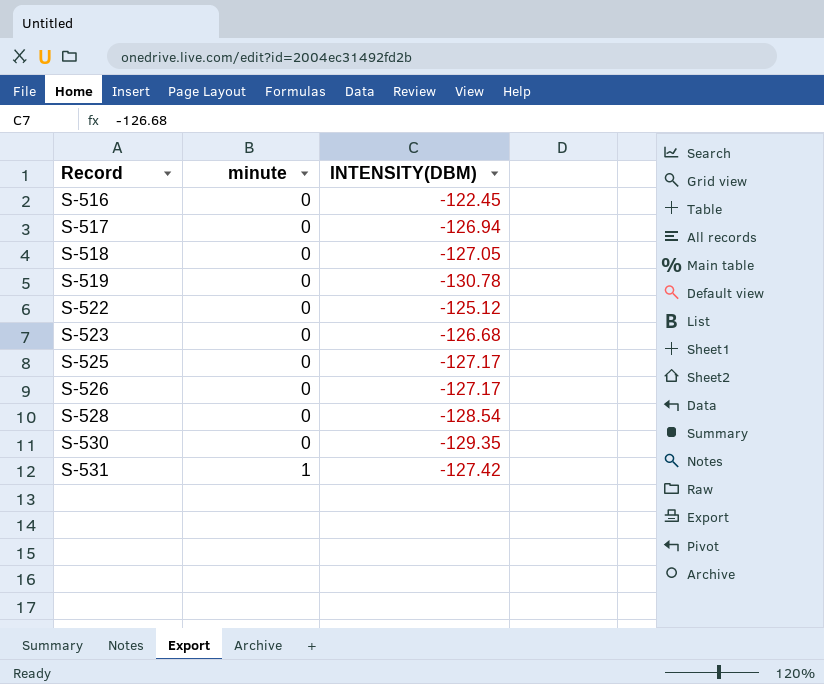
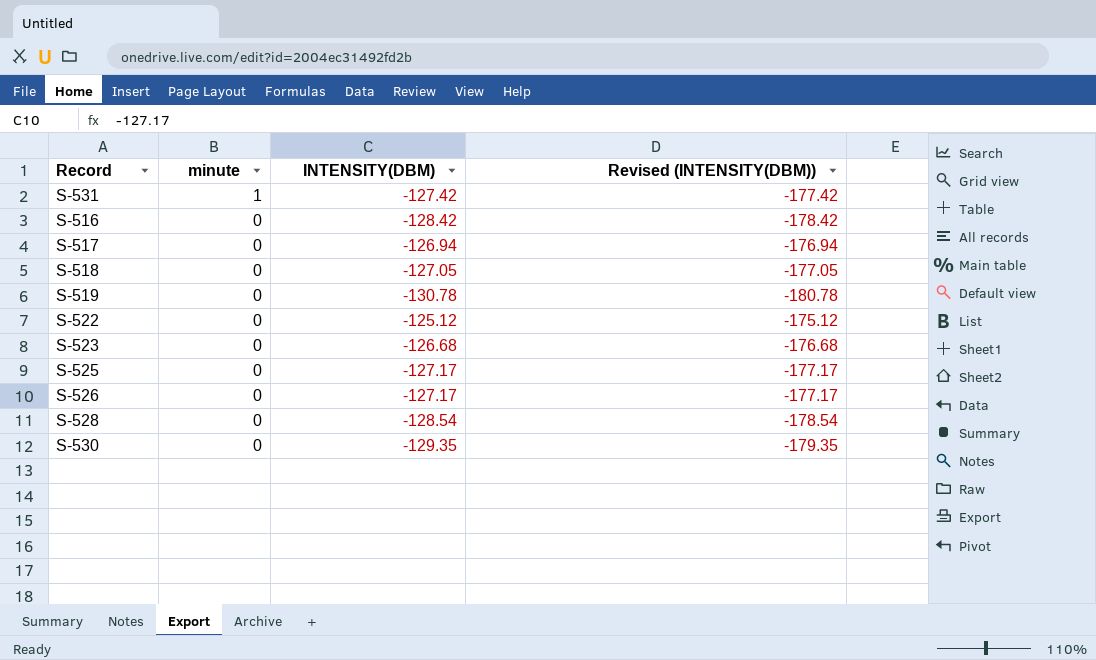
row order: Record ascending -> minute descending
column Revised (INTENSITY(DBM)) | formula: none -> [INTENSITY(DBM)] - 50
S-516 | INTENSITY(DBM): -122.45 -> -128.42

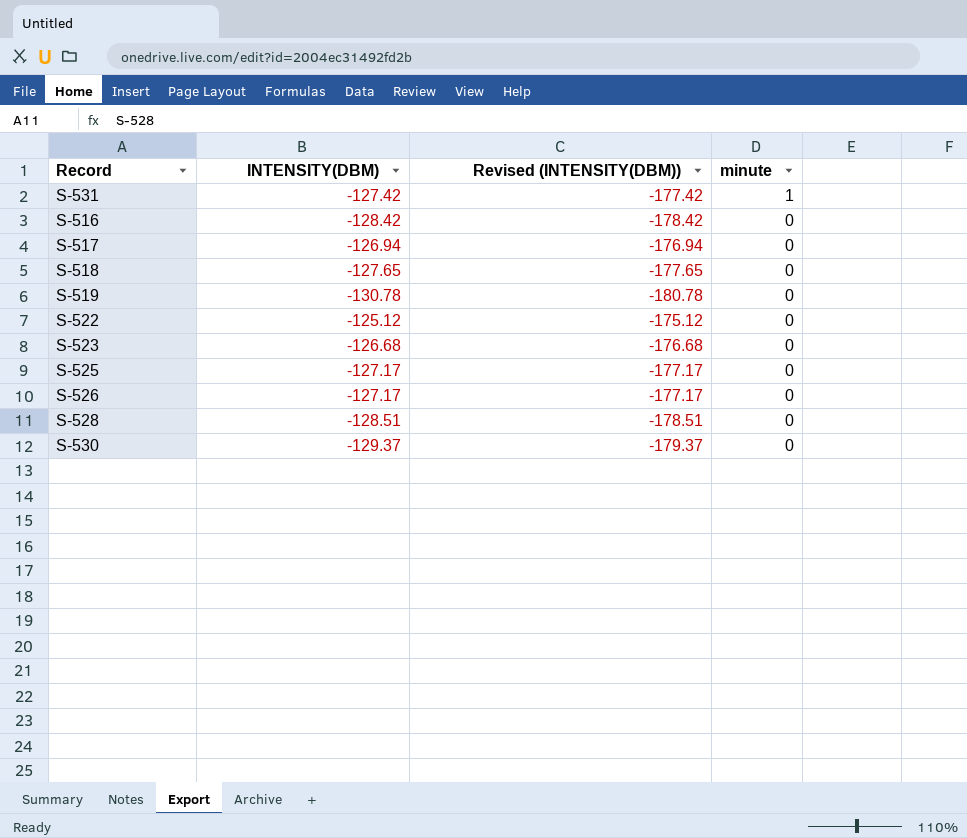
column minute | position: 2 -> 4
S-518 | INTENSITY(DBM): -127.05 -> -127.65
S-518 | Revised (INTENSITY(DBM)): -177.05 -> -177.65
S-528 | INTENSITY(DBM): -128.54 -> -128.51
S-528 | Revised (INTENSITY(DBM)): -178.54 -> -178.51
S-530 | INTENSITY(DBM): -129.35 -> -129.37
S-530 | Revised (INTENSITY(DBM)): -179.35 -> -179.37

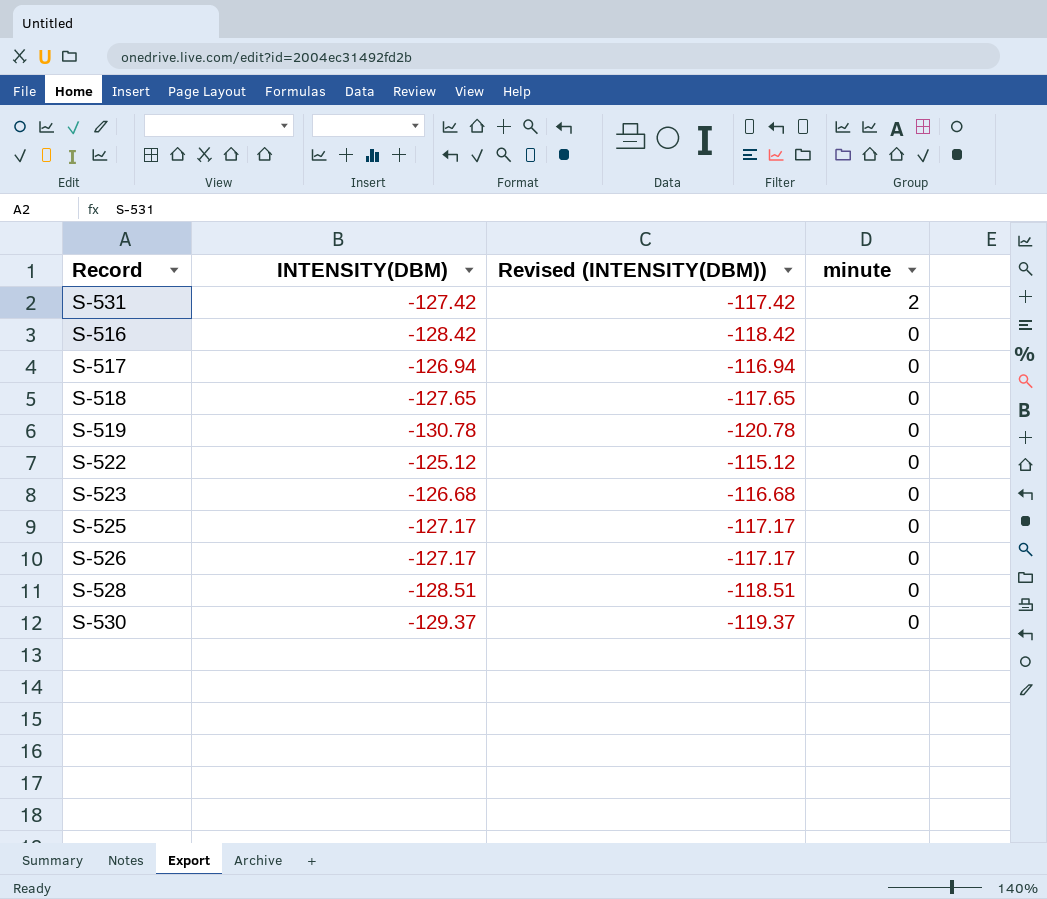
column Revised (INTENSITY(DBM)) | formula: [INTENSITY(DBM)] - 50 -> [INTENSITY(DBM)] + 10
S-531 | minute: 1 -> 2

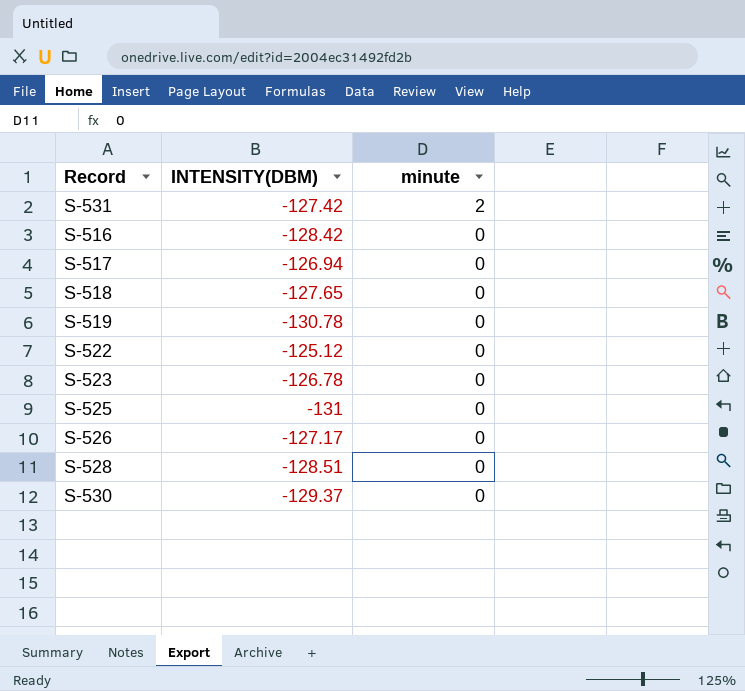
column Revised (INTENSITY(DBM)) | formula: [INTENSITY(DBM)] + 10 -> none
S-523 | INTENSITY(DBM): -126.68 -> -126.78
S-525 | INTENSITY(DBM): -127.17 -> -131

